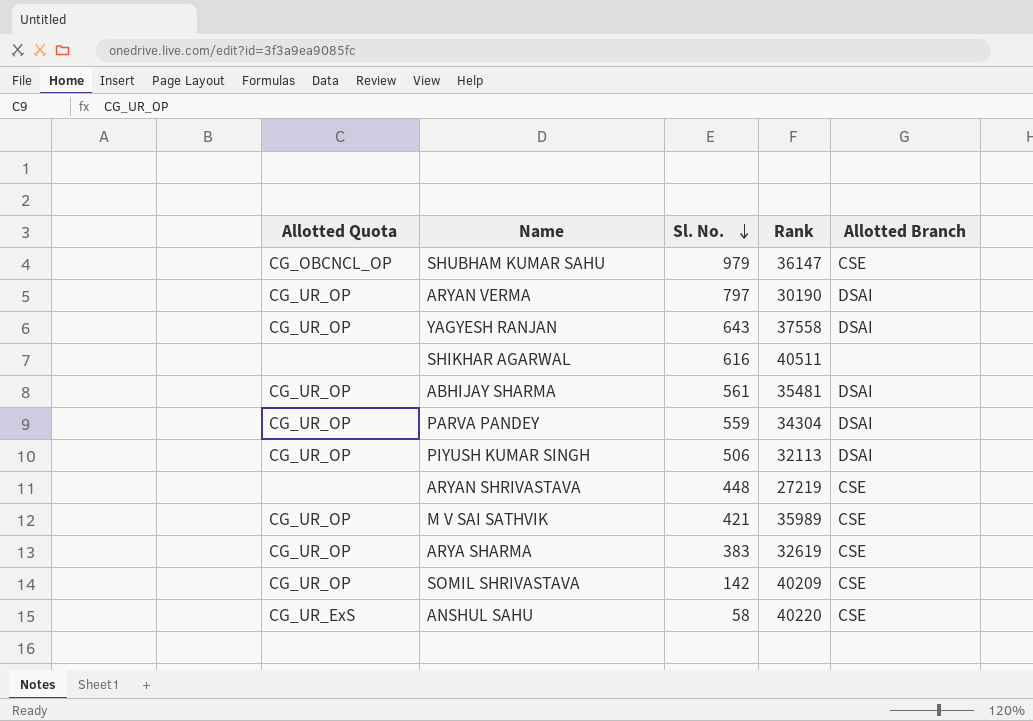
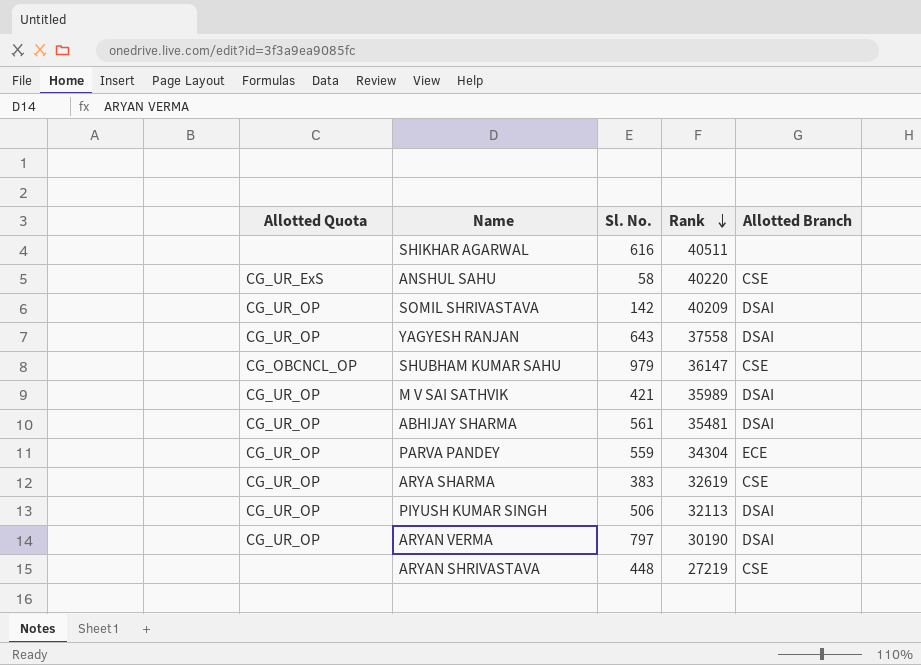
row order: Sl. No. descending -> Rank descending
SOMIL SHRIVASTAVA | Allotted Branch: CSE -> DSAI
M V SAI SATHVIK | Allotted Branch: CSE -> DSAI
PARVA PANDEY | Allotted Branch: DSAI -> ECE

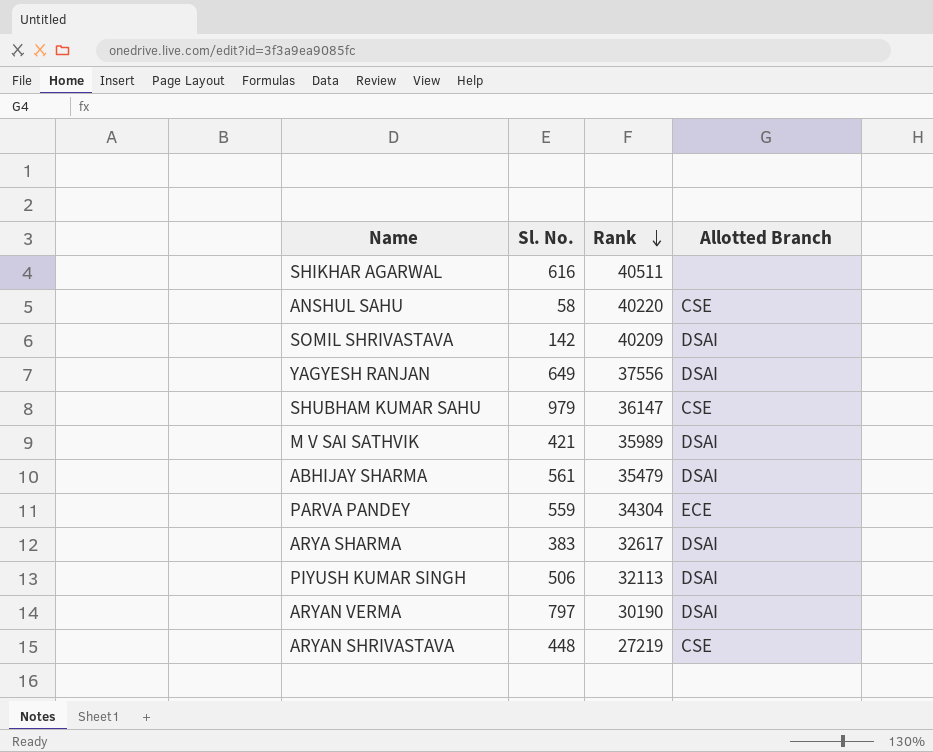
column Allotted Quota | position: 1 -> none
YAGYESH RANJAN | Sl. No.: 643 -> 649
YAGYESH RANJAN | Rank: 37558 -> 37556
ABHIJAY SHARMA | Rank: 35481 -> 35479
ARYA SHARMA | Rank: 32619 -> 32617
ARYA SHARMA | Allotted Branch: CSE -> DSAI

